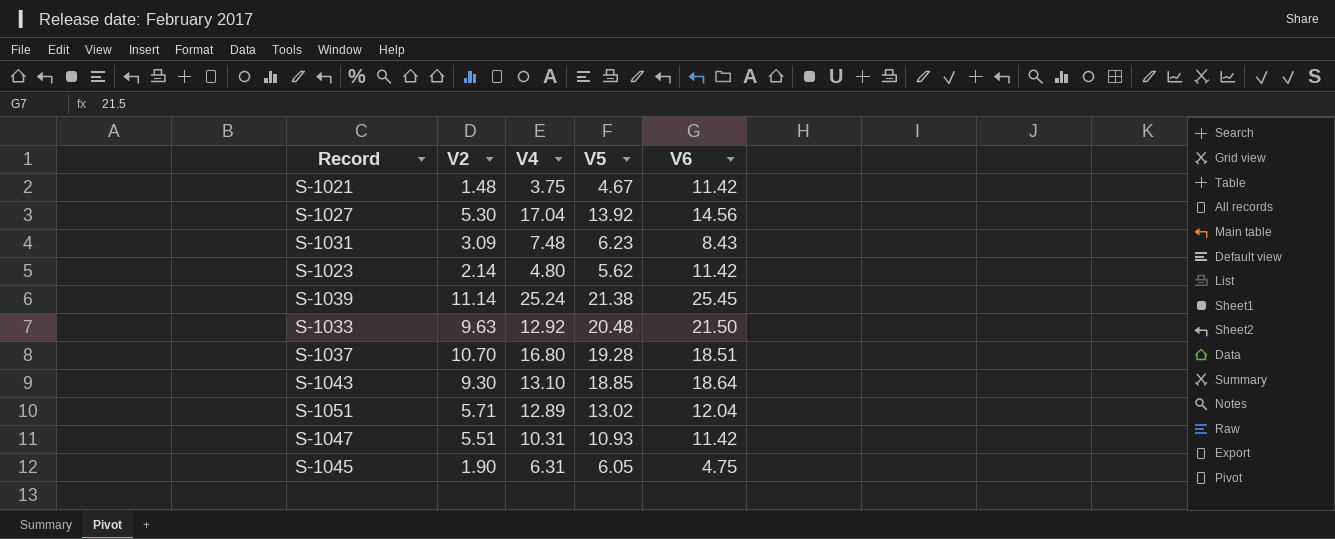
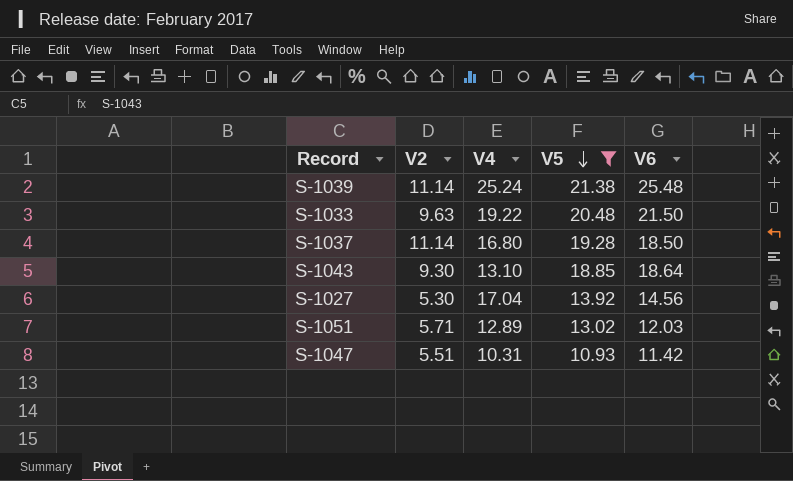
filter: none -> V5 >= 10.93
row order: none -> V5 descending
S-1039 | V6: 25.45 -> 25.48
S-1033 | V4: 12.92 -> 19.22
S-1037 | V2: 10.70 -> 11.14
S-1037 | V6: 18.51 -> 18.50
S-1051 | V6: 12.04 -> 12.03

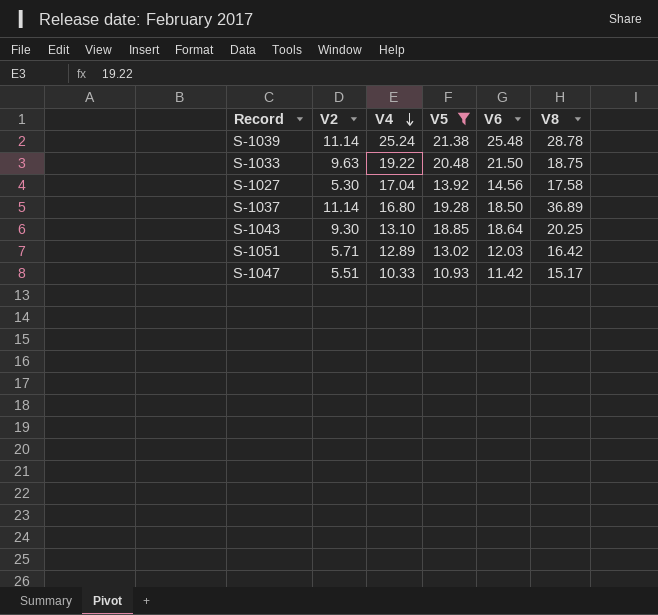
row order: V5 descending -> V4 descending
column V8 | position: none -> 6
S-1047 | V4: 10.31 -> 10.33

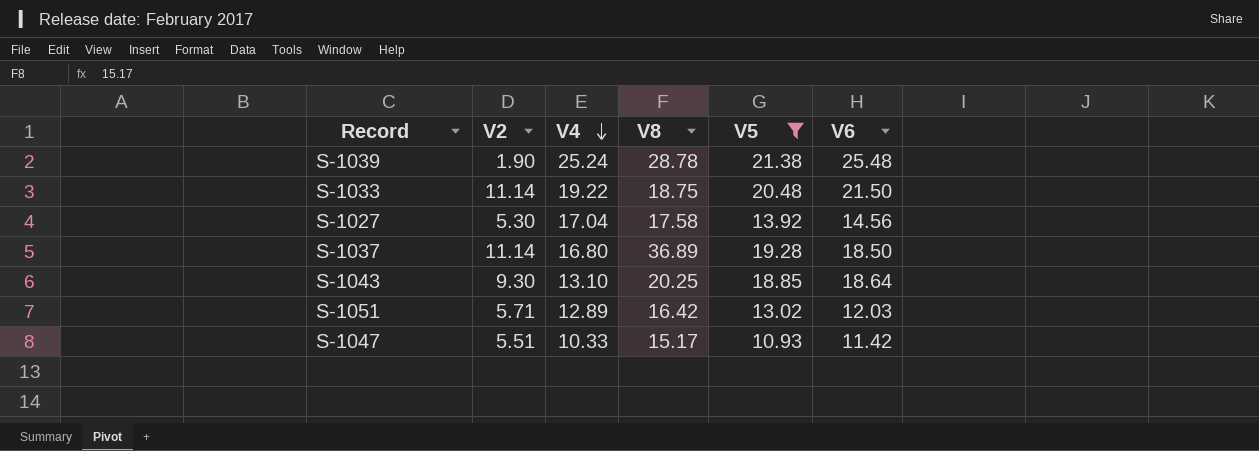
column V8 | position: 6 -> 4
S-1039 | V2: 11.14 -> 1.90
S-1033 | V2: 9.63 -> 11.14

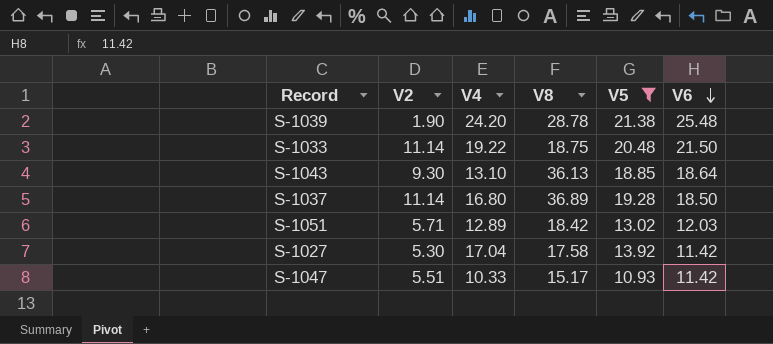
row order: V4 descending -> V6 descending
S-1039 | V4: 25.24 -> 24.20
S-1043 | V8: 20.25 -> 36.13
S-1051 | V8: 16.42 -> 18.42
S-1027 | V6: 14.56 -> 11.42

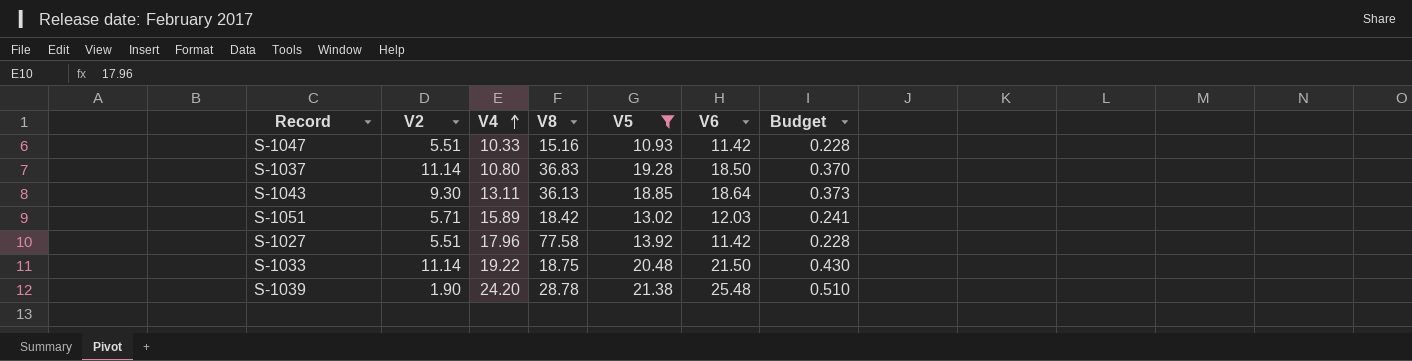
row order: V6 descending -> V4 ascending
column Budget | formula: none -> [V6] * 0.02
S-1047 | V8: 15.17 -> 15.16
S-1037 | V4: 16.80 -> 10.80
S-1037 | V8: 36.89 -> 36.83
S-1043 | V4: 13.10 -> 13.11
S-1051 | V4: 12.89 -> 15.89
S-1027 | V2: 5.30 -> 5.51
S-1027 | V4: 17.04 -> 17.96
S-1027 | V8: 17.58 -> 77.58

